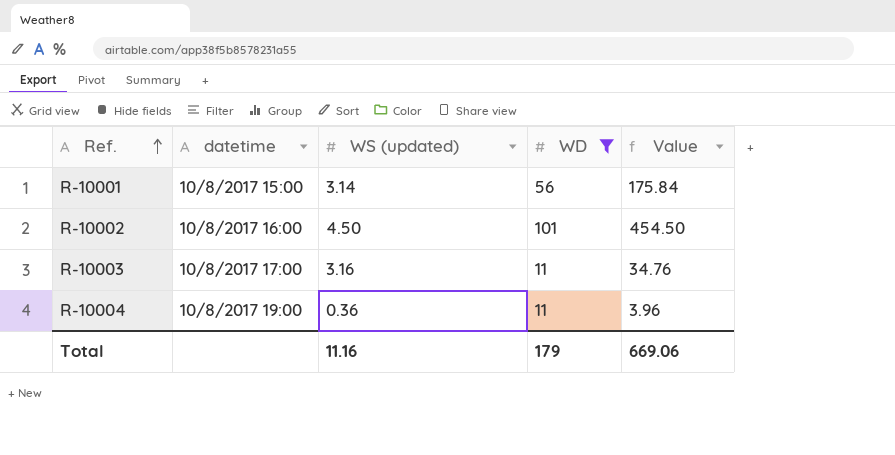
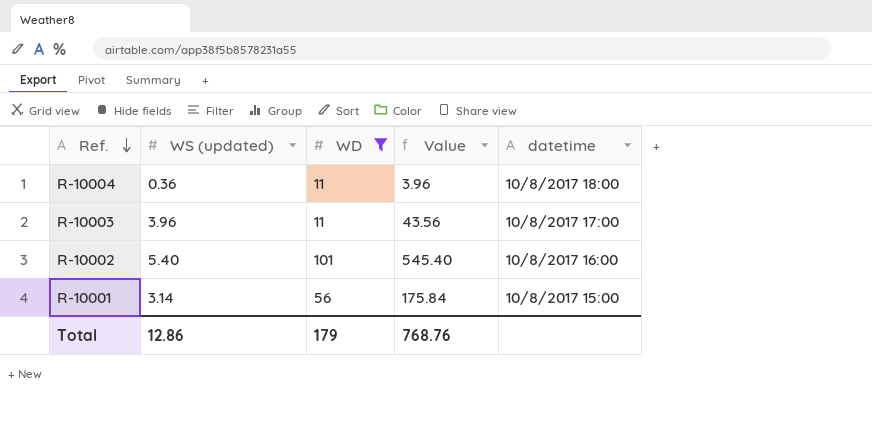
row order: Ref. ascending -> Ref. descending
column datetime | position: 2 -> 5
R-10004 | datetime: 10/8/2017 19:00 -> 10/8/2017 18:00
R-10003 | WS (updated): 3.16 -> 3.96
R-10003 | Value: 34.76 -> 43.56
R-10002 | WS (updated): 4.50 -> 5.40
R-10002 | Value: 454.50 -> 545.40
Total | WS (updated): 11.16 -> 12.86
Total | Value: 669.06 -> 768.76

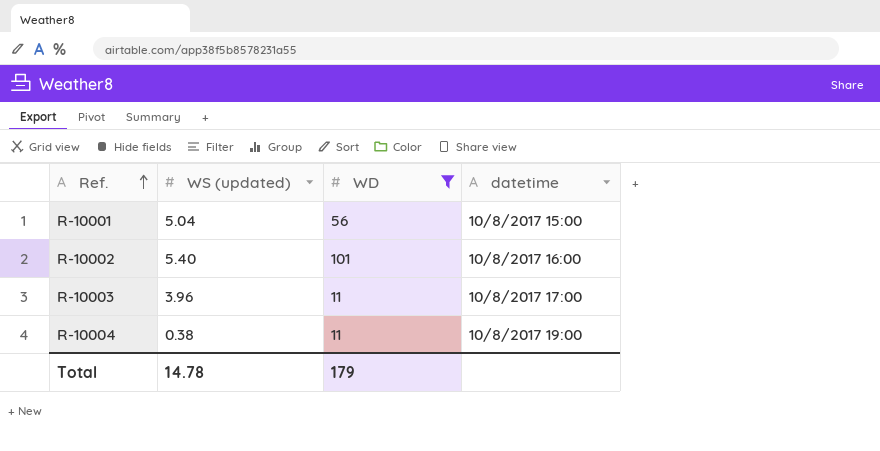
row order: Ref. descending -> Ref. ascending
column Value | formula: [WS (updated)] * [WD] -> none
R-10001 | WS (updated): 3.14 -> 5.04
R-10004 | WS (updated): 0.36 -> 0.38
R-10004 | datetime: 10/8/2017 18:00 -> 10/8/2017 19:00
Total | WS (updated): 12.86 -> 14.78

